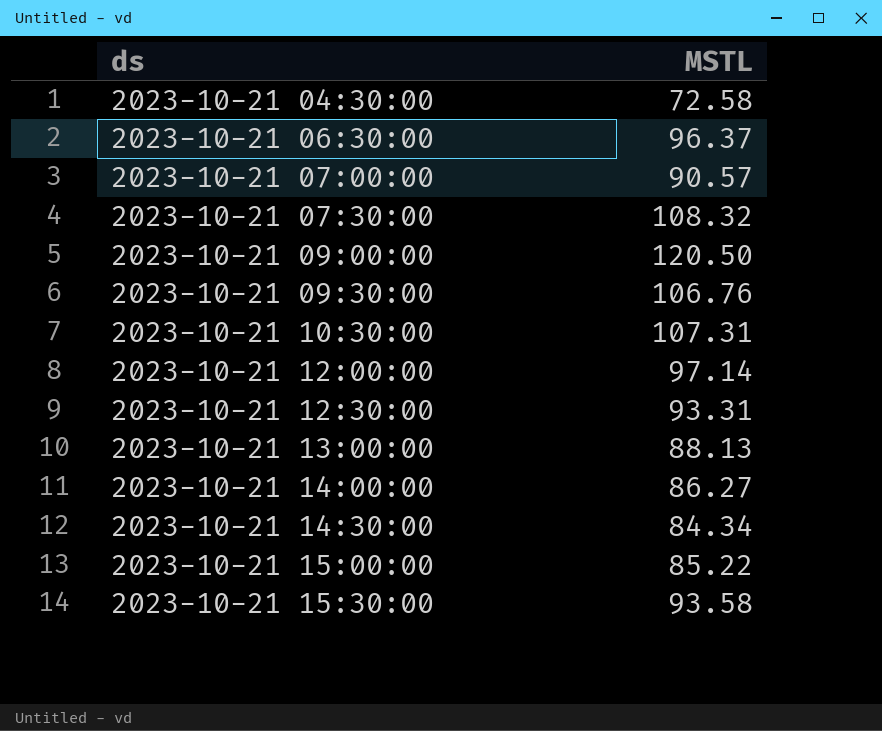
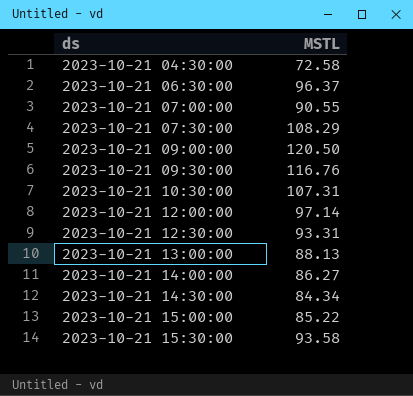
2023-10-21 07:00:00 | MSTL: 90.57 -> 90.55
2023-10-21 07:30:00 | MSTL: 108.32 -> 108.29
2023-10-21 09:30:00 | MSTL: 106.76 -> 116.76

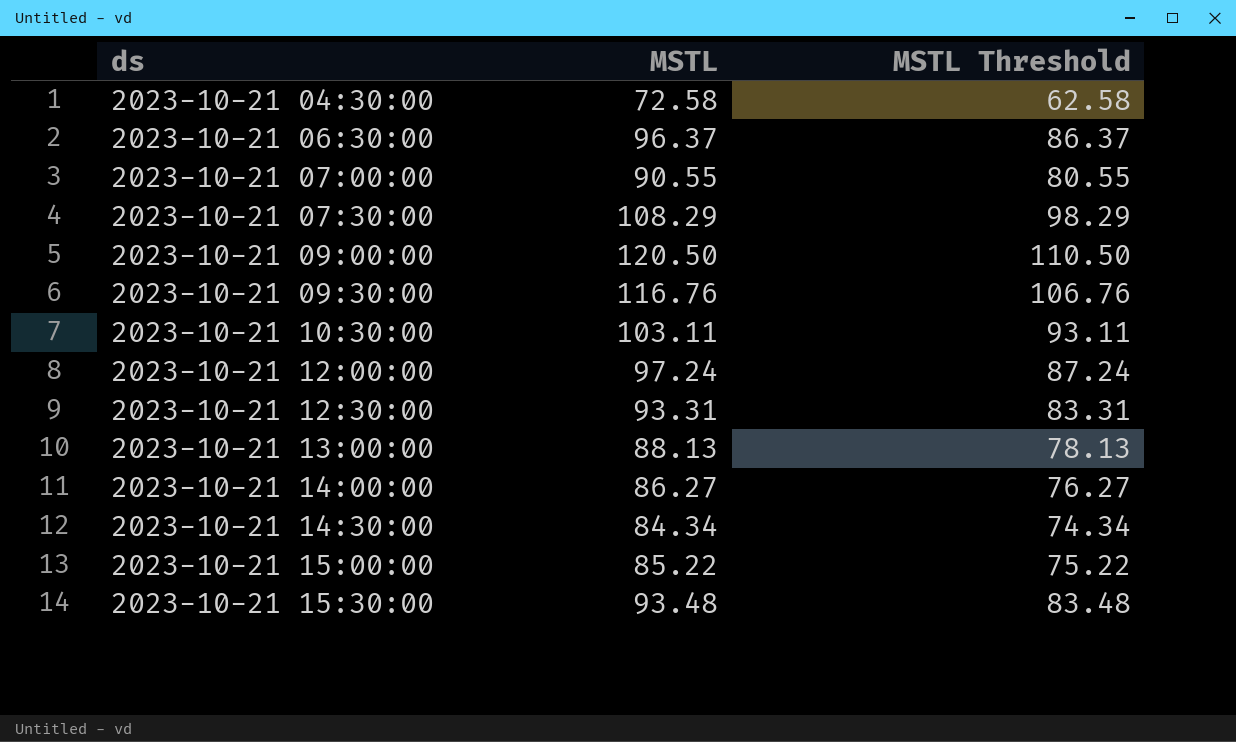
column MSTL Threshold | formula: none -> [MSTL] - 10
2023-10-21 10:30:00 | MSTL: 107.31 -> 103.11
2023-10-21 12:00:00 | MSTL: 97.14 -> 97.24
2023-10-21 15:30:00 | MSTL: 93.58 -> 93.48

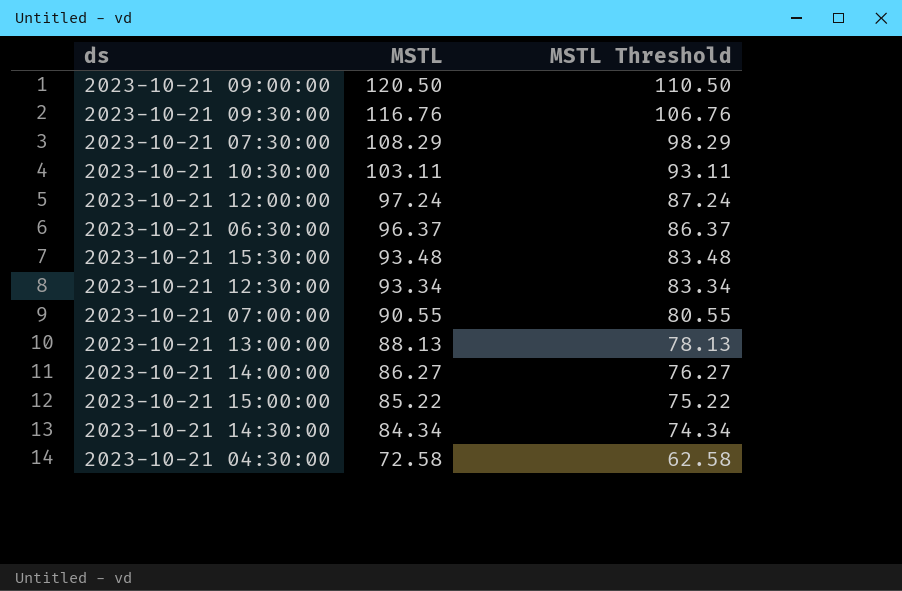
row order: ds ascending -> MSTL descending
2023-10-21 12:30:00 | MSTL: 93.31 -> 93.34
2023-10-21 12:30:00 | MSTL Threshold: 83.31 -> 83.34

